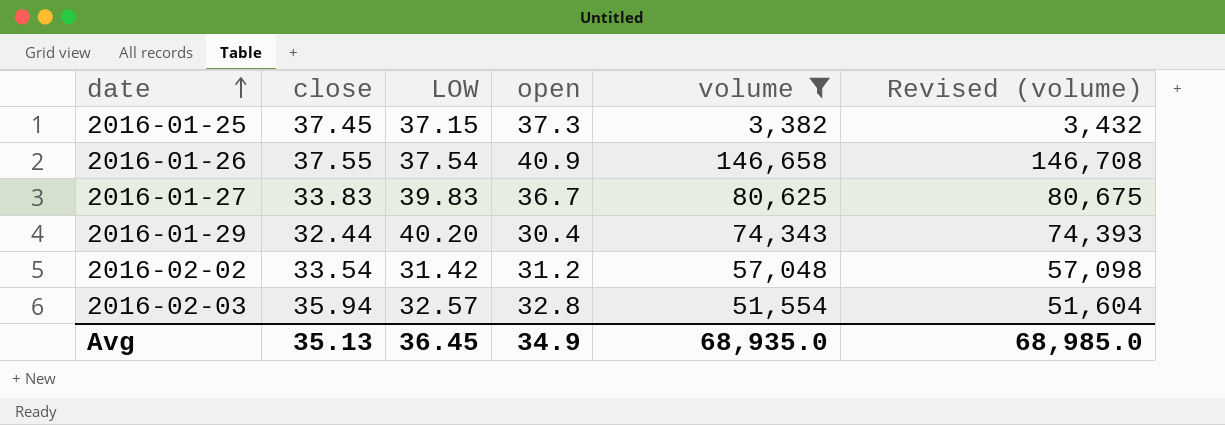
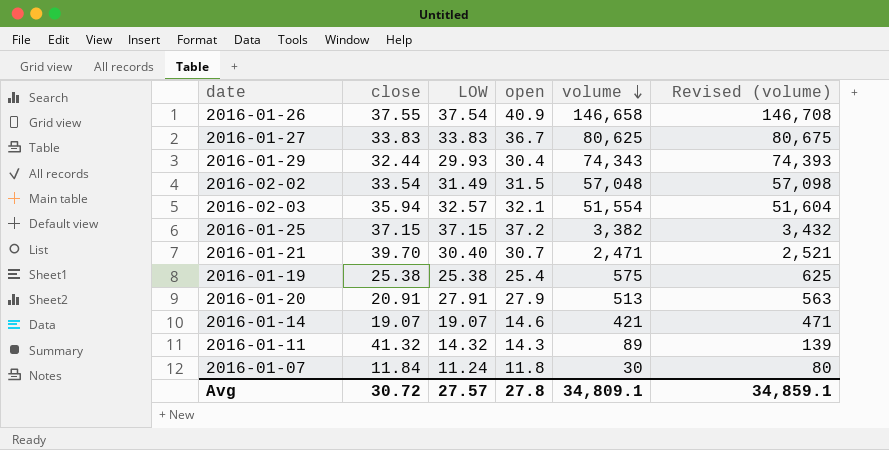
filter: volume >= 3,382 -> none
row order: date ascending -> volume descending
2016-01-27 | LOW: 39.83 -> 33.83
2016-01-29 | LOW: 40.20 -> 29.93
2016-02-02 | LOW: 31.42 -> 31.49
2016-02-02 | open: 31.2 -> 31.5
2016-02-03 | open: 32.8 -> 32.1
2016-01-25 | close: 37.45 -> 37.15
2016-01-25 | open: 37.3 -> 37.2
Avg | close: 35.13 -> 30.72
Avg | LOW: 36.45 -> 27.57
Avg | open: 34.9 -> 27.8
Avg | volume: 68,935.0 -> 34,809.1
Avg | Revised (volume): 68,985.0 -> 34,859.1

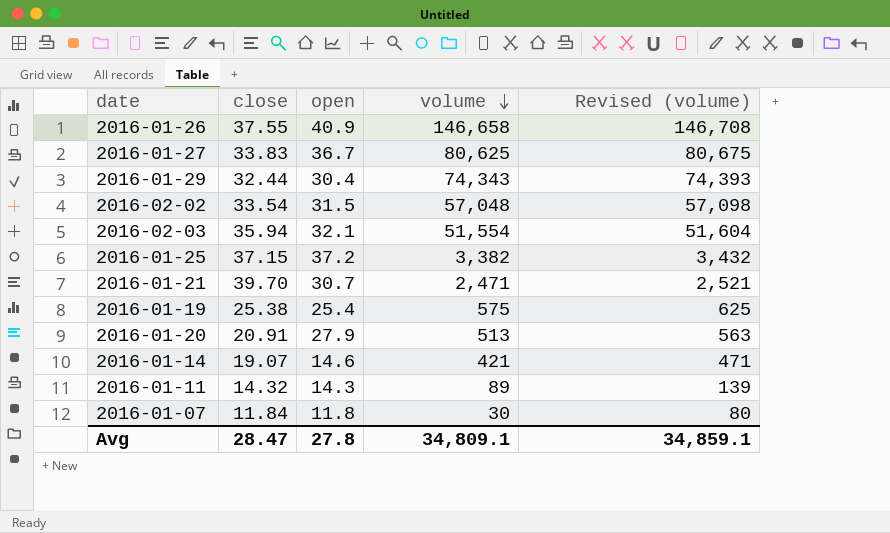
column LOW | position: 3 -> none
2016-01-11 | close: 41.32 -> 14.32
Avg | close: 30.72 -> 28.47

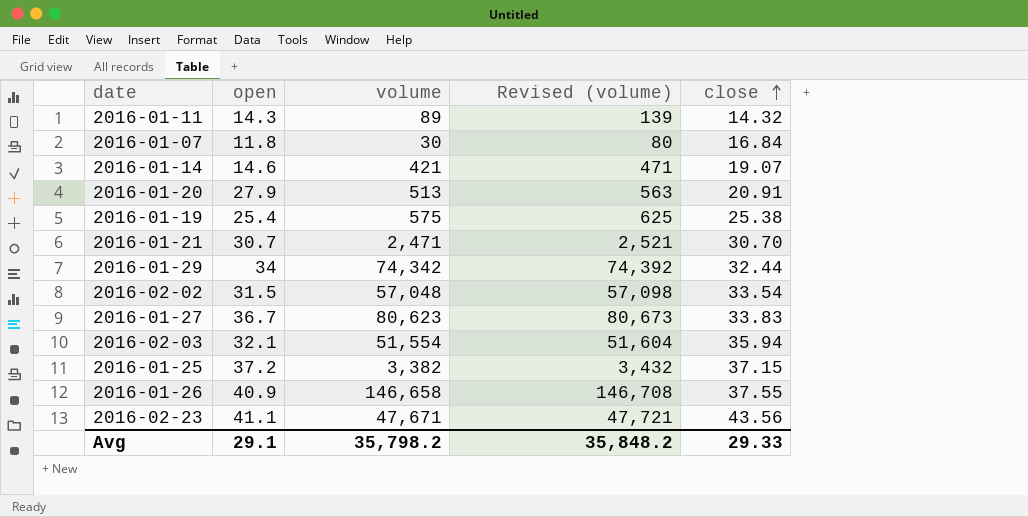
row order: volume descending -> close ascending
column close | position: 2 -> 5
2016-01-07 | close: 11.84 -> 16.84
2016-01-21 | close: 39.70 -> 30.70
2016-01-29 | open: 30.4 -> 34
2016-01-29 | volume: 74,343 -> 74,342
2016-01-29 | Revised (volume): 74,393 -> 74,392
2016-01-27 | volume: 80,625 -> 80,623
2016-01-27 | Revised (volume): 80,675 -> 80,673
row 2016-02-23: none -> 41.1 | 47,671 | 47,721 | 43.56
Avg | open: 27.8 -> 29.1
Avg | volume: 34,809.1 -> 35,798.2
Avg | Revised (volume): 34,859.1 -> 35,848.2
Avg | close: 28.47 -> 29.33

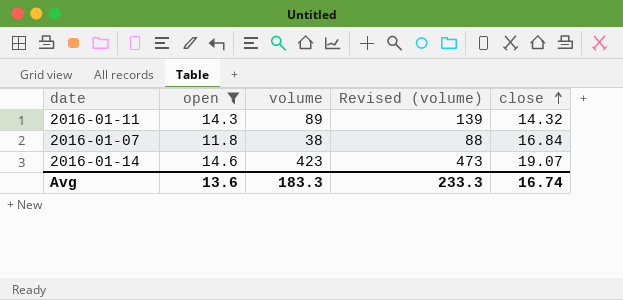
filter: none -> open <= 14.6
2016-01-07 | volume: 30 -> 38
2016-01-07 | Revised (volume): 80 -> 88
2016-01-14 | volume: 421 -> 423
2016-01-14 | Revised (volume): 471 -> 473
Avg | open: 29.1 -> 13.6
Avg | volume: 35,798.2 -> 183.3
Avg | Revised (volume): 35,848.2 -> 233.3
Avg | close: 29.33 -> 16.74

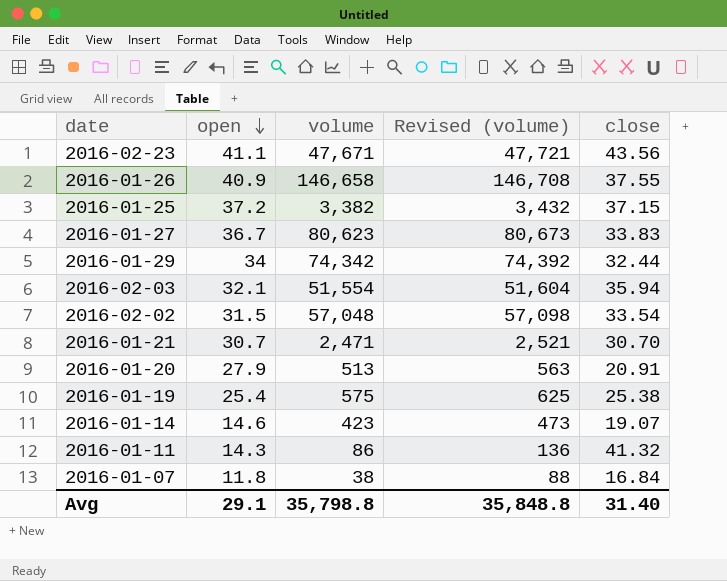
filter: open <= 14.6 -> none
row order: close ascending -> open descending
2016-01-11 | volume: 89 -> 86
2016-01-11 | Revised (volume): 139 -> 136
2016-01-11 | close: 14.32 -> 41.32
Avg | open: 13.6 -> 29.1
Avg | volume: 183.3 -> 35,798.8
Avg | Revised (volume): 233.3 -> 35,848.8
Avg | close: 16.74 -> 31.40

